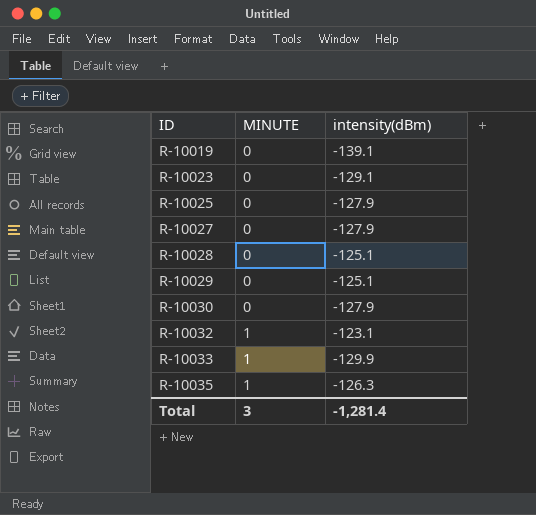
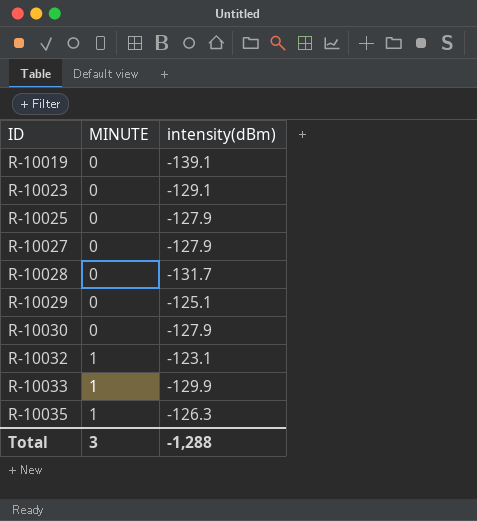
R-10028 | intensity(dBm): -125.1 -> -131.7
Total | intensity(dBm): -1,281.4 -> -1,288

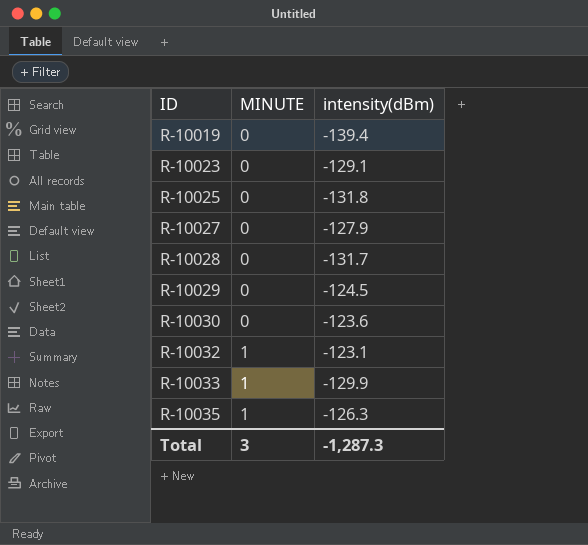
R-10019 | intensity(dBm): -139.1 -> -139.4
R-10025 | intensity(dBm): -127.9 -> -131.8
R-10029 | intensity(dBm): -125.1 -> -124.5
R-10030 | intensity(dBm): -127.9 -> -123.6
Total | intensity(dBm): -1,288 -> -1,287.3

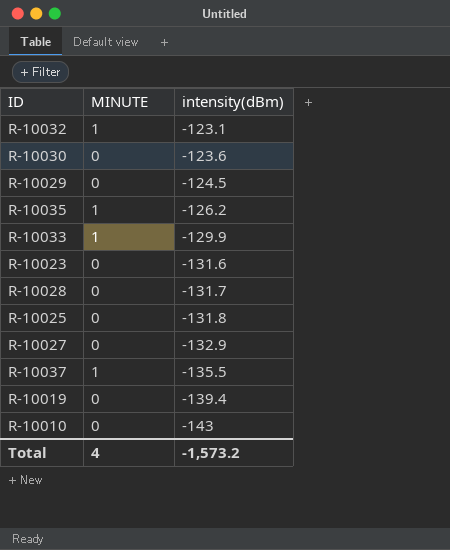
row order: ID ascending -> intensity(dBm) descending
R-10035 | intensity(dBm): -126.3 -> -126.2
R-10023 | intensity(dBm): -129.1 -> -131.6
R-10027 | intensity(dBm): -127.9 -> -132.9
row R-10037: none -> 1 | -135.5
row R-10010: none -> 0 | -143
Total | MINUTE: 3 -> 4
Total | intensity(dBm): -1,287.3 -> -1,573.2

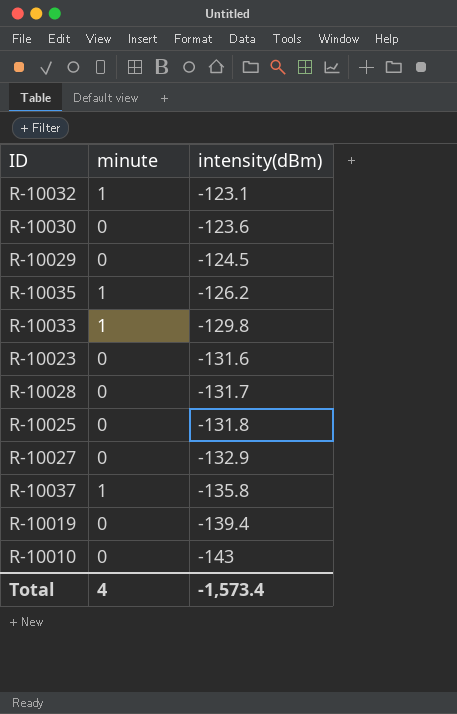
column name: MINUTE -> minute
R-10033 | intensity(dBm): -129.9 -> -129.8
R-10037 | intensity(dBm): -135.5 -> -135.8
Total | intensity(dBm): -1,573.2 -> -1,573.4

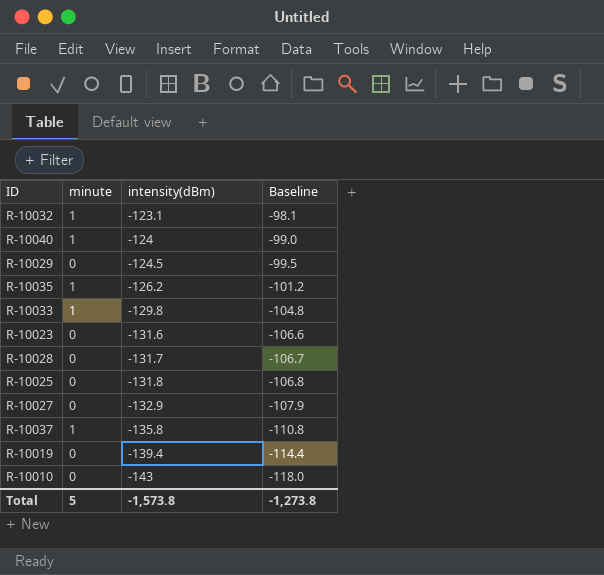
column Baseline | formula: none -> [intensity(dBm)] + 25
row R-10030: 0 | -123.6 -> none
row R-10040: none -> 1 | -124 | -99.0
Total | minute: 4 -> 5
Total | intensity(dBm): -1,573.4 -> -1,573.8

